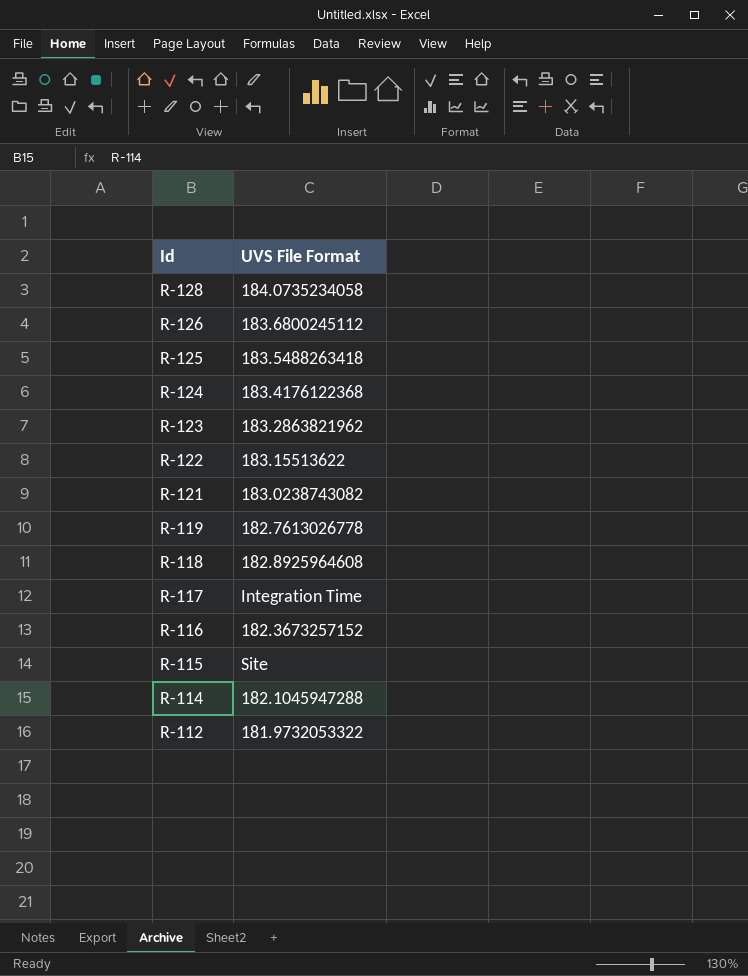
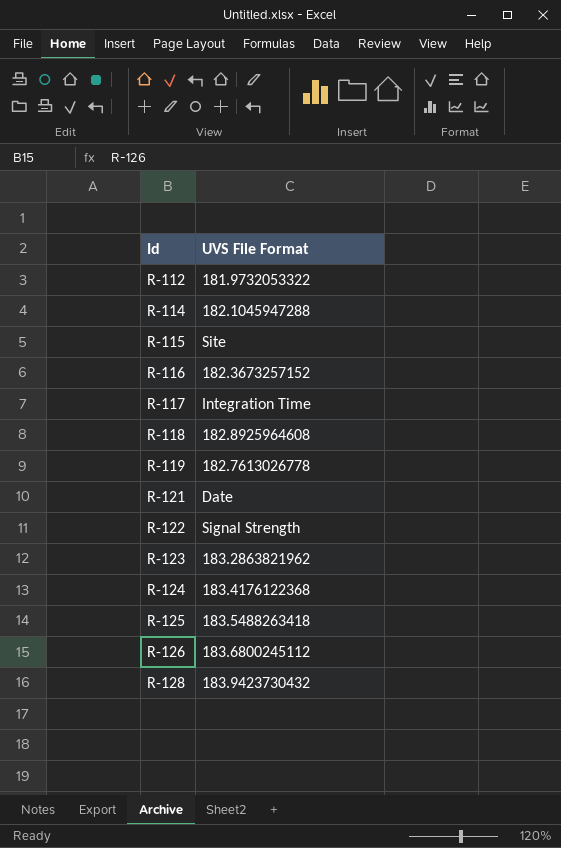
row order: Id descending -> Id ascending
R-121 | UVS File Format: 183.0238743082 -> Date
R-122 | UVS File Format: 183.15513622 -> Signal Strength
R-128 | UVS File Format: 184.0735234058 -> 183.9423730432

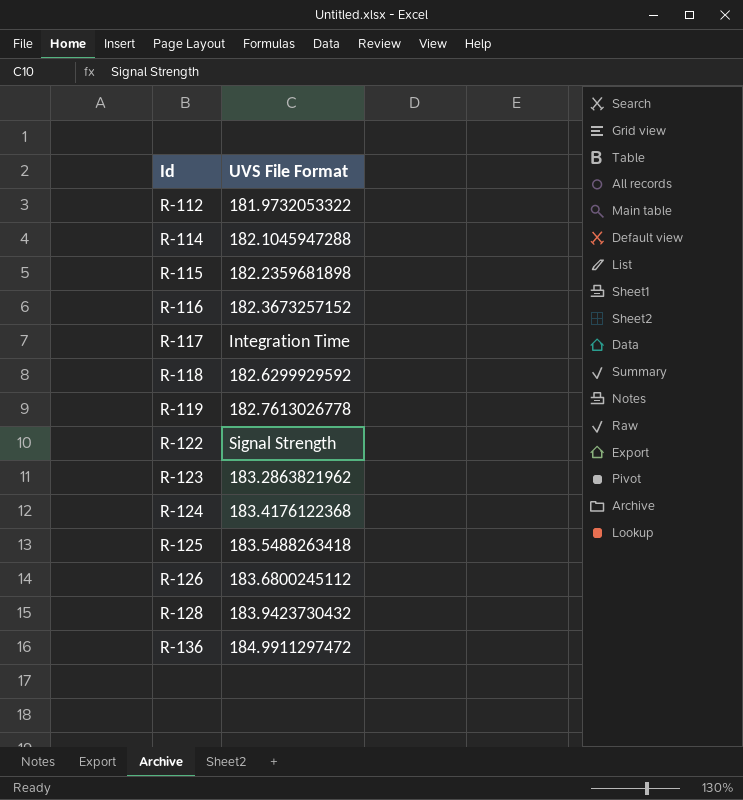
row R-121: Date -> none
R-115 | UVS File Format: Site -> 182.2359681898
R-118 | UVS File Format: 182.8925964608 -> 182.6299929592
row R-136: none -> 184.9911297472

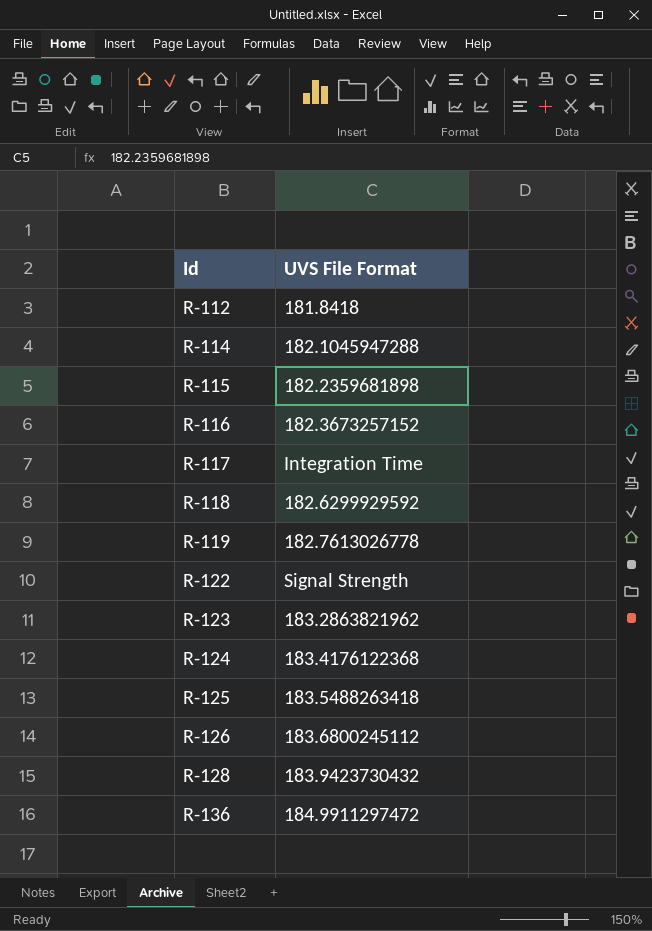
R-112 | UVS File Format: 181.9732053322 -> 181.8418

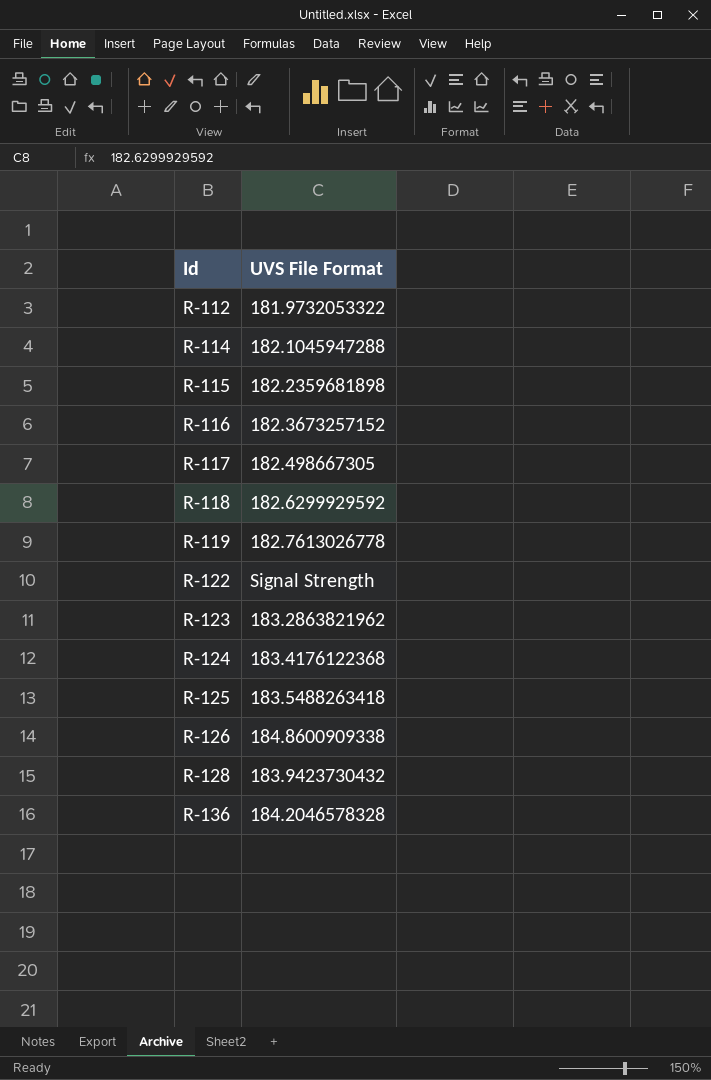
R-112 | UVS File Format: 181.8418 -> 181.9732053322
R-117 | UVS File Format: Integration Time -> 182.498667305
R-126 | UVS File Format: 183.6800245112 -> 184.8600909338
R-136 | UVS File Format: 184.9911297472 -> 184.2046578328

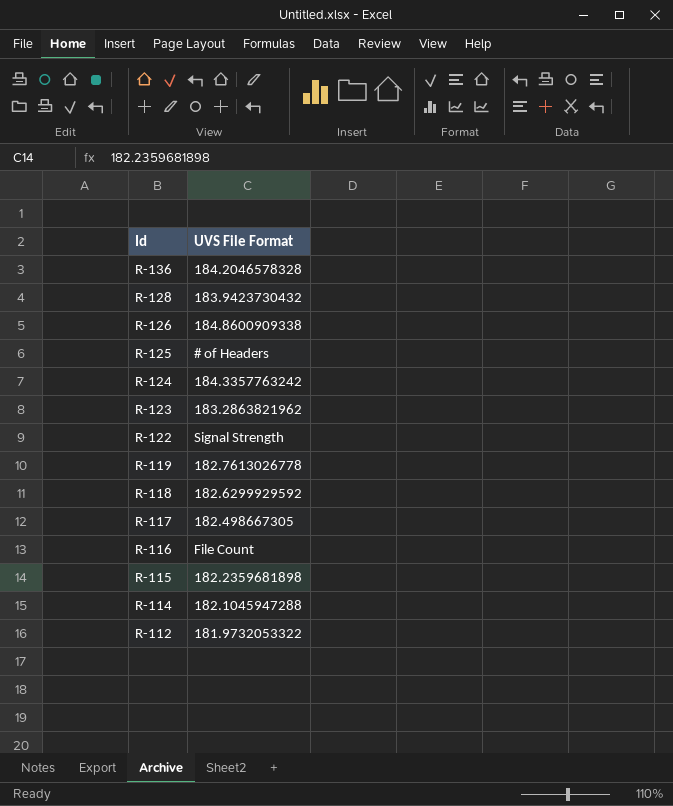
row order: Id ascending -> Id descending
R-125 | UVS File Format: 183.5488263418 -> # of Headers
R-124 | UVS File Format: 183.4176122368 -> 184.3357763242
R-116 | UVS File Format: 182.3673257152 -> File Count

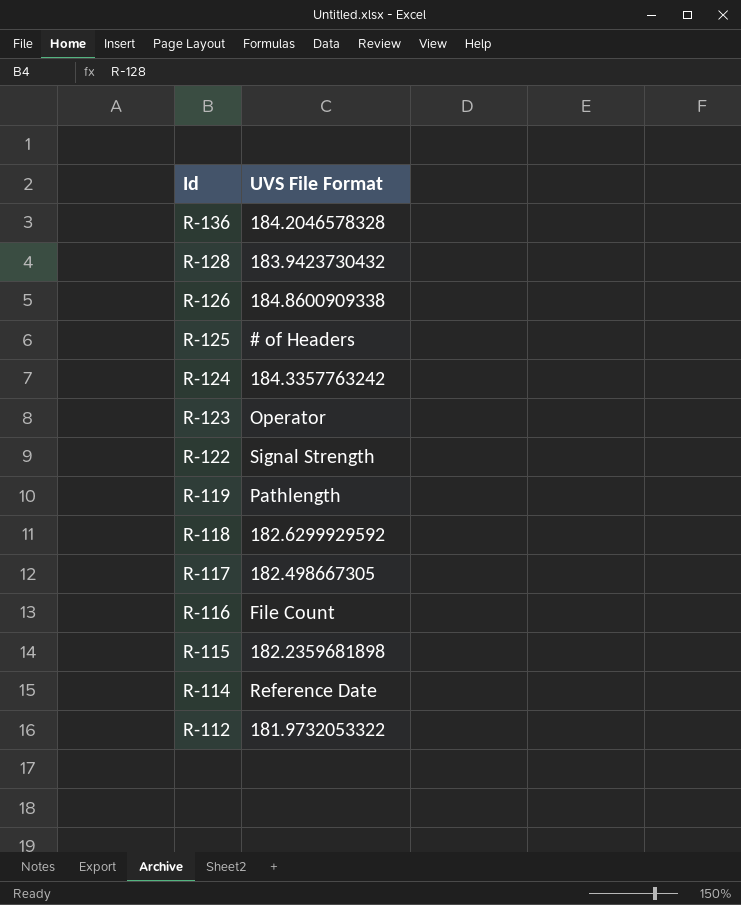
R-123 | UVS File Format: 183.2863821962 -> Operator
R-119 | UVS File Format: 182.7613026778 -> Pathlength
R-114 | UVS File Format: 182.1045947288 -> Reference Date

